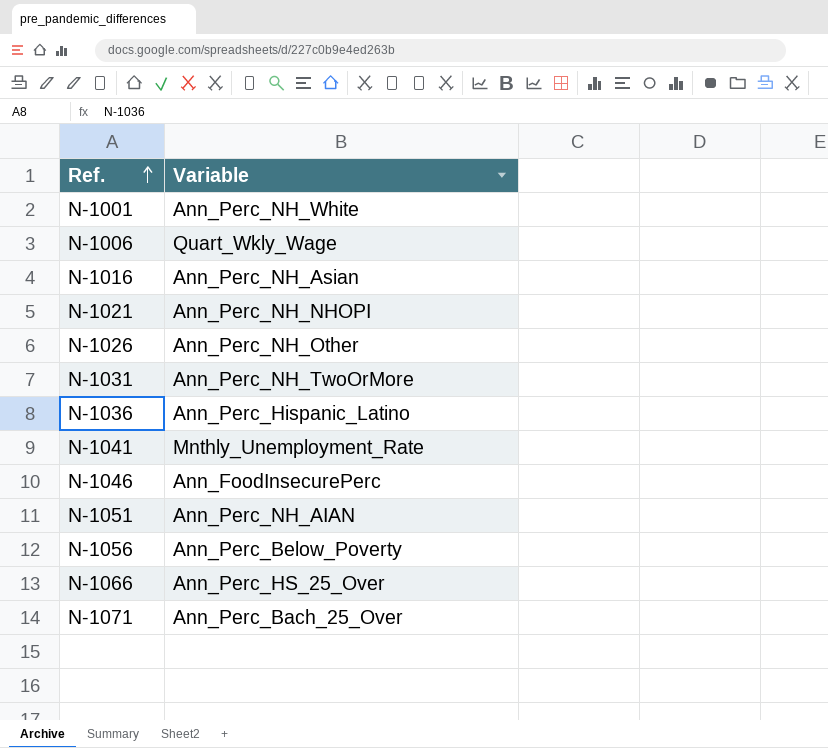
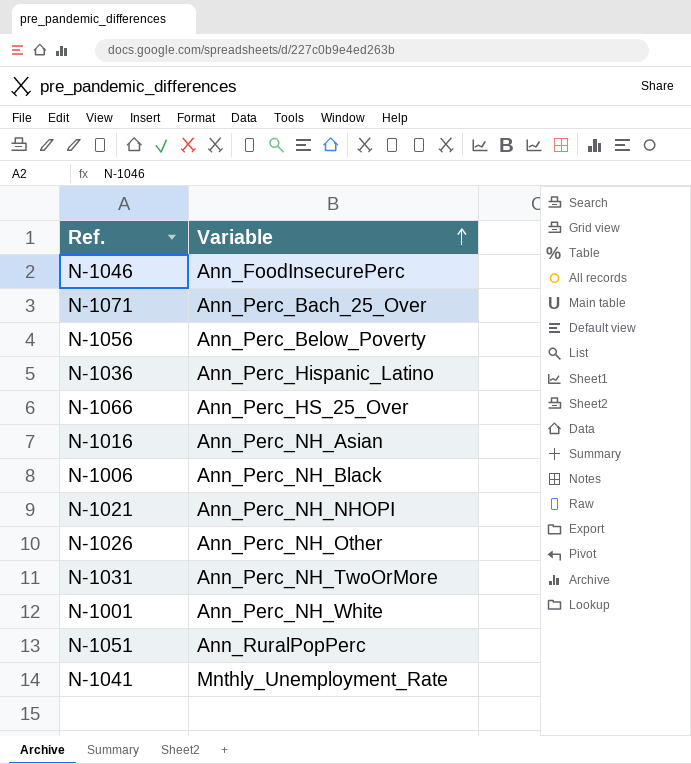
row order: Ref. ascending -> Variable ascending
N-1006 | Variable: Quart_Wkly_Wage -> Ann_Perc_NH_Black
N-1051 | Variable: Ann_Perc_NH_AIAN -> Ann_RuralPopPerc

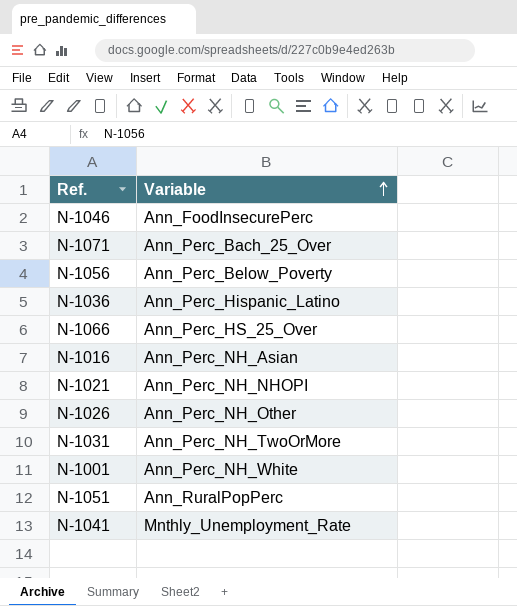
row N-1006: Ann_Perc_NH_Black -> none

